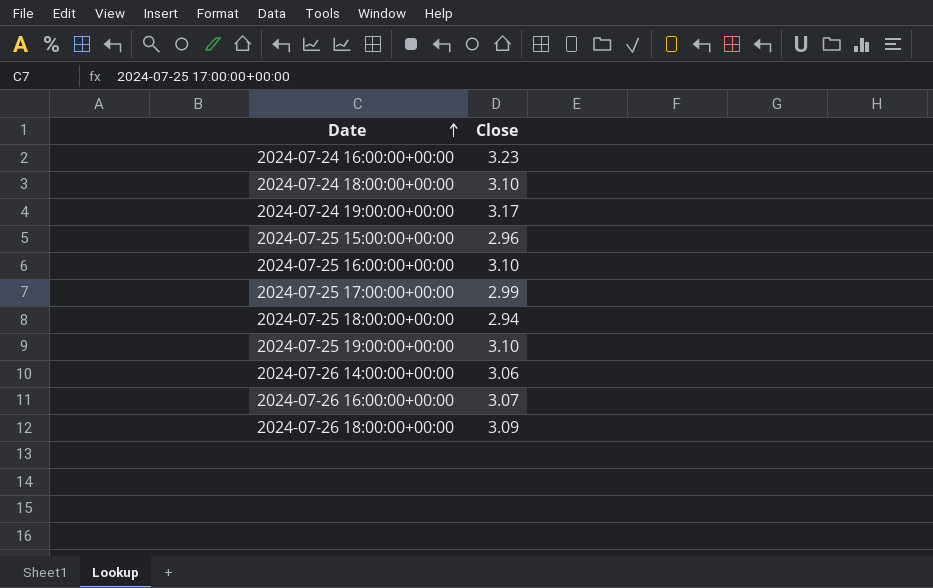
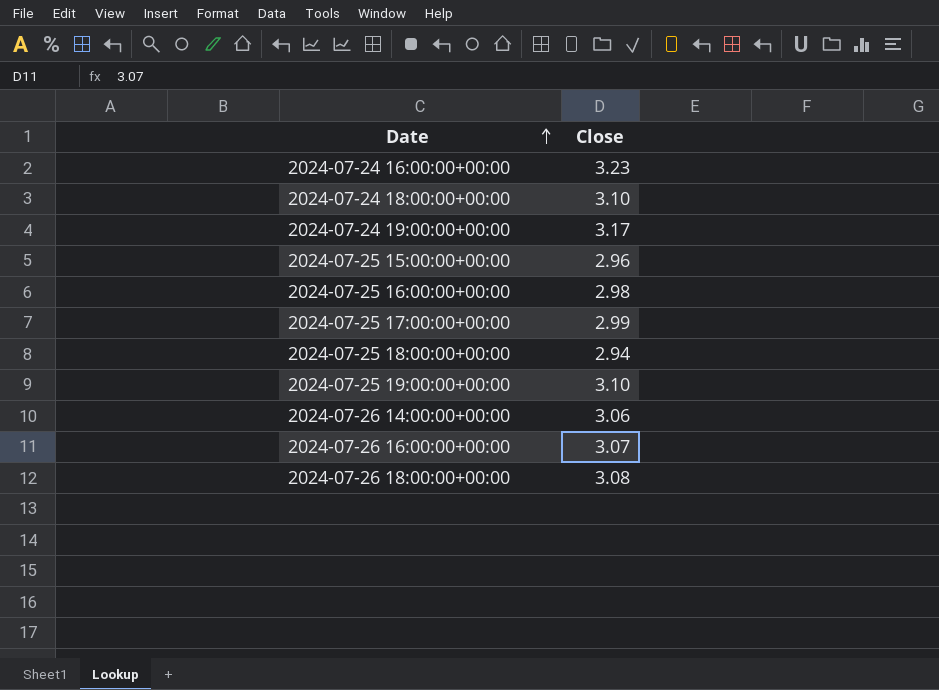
2024-07-25 16:00:00+00:00 | Close: 3.10 -> 2.98
2024-07-26 18:00:00+00:00 | Close: 3.09 -> 3.08

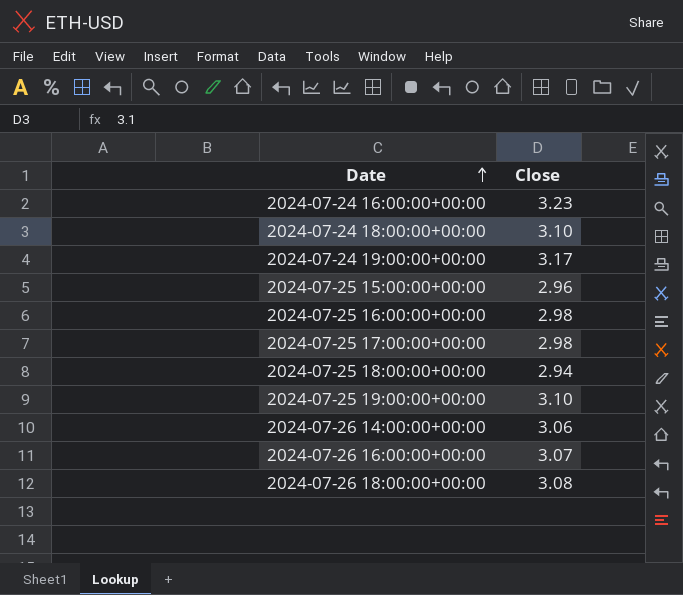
2024-07-25 17:00:00+00:00 | Close: 2.99 -> 2.98

